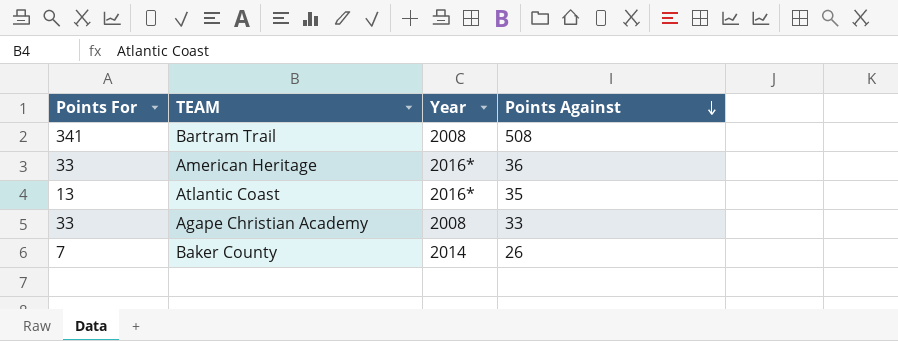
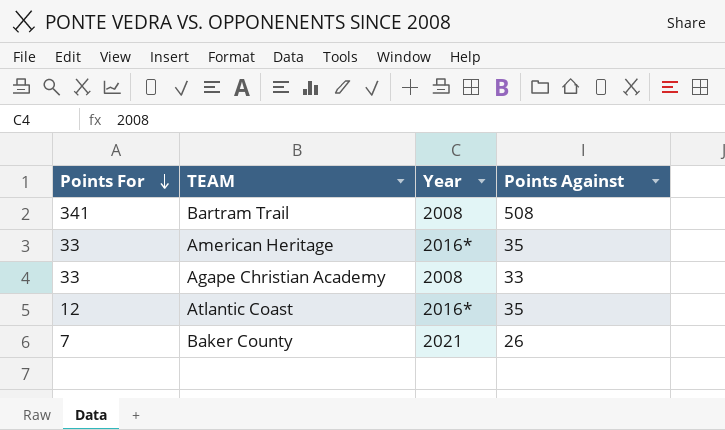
row order: Points Against descending -> Points For descending
American Heritage | Points Against: 36 -> 35
Atlantic Coast | Points For: 13 -> 12
Baker County | Year: 2014 -> 2021

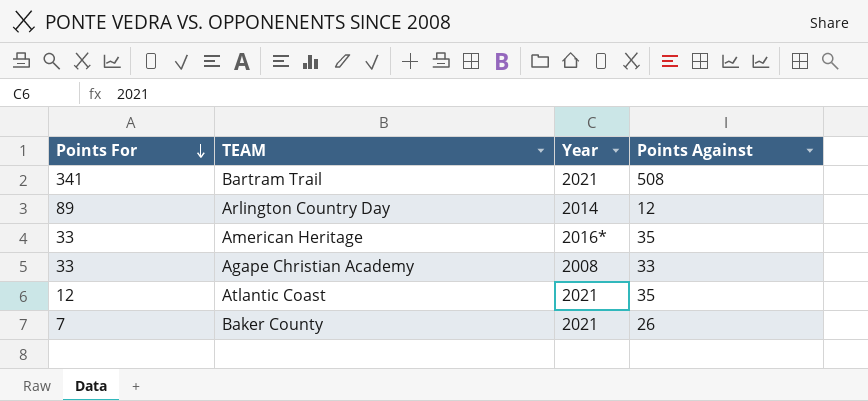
Bartram Trail | Year: 2008 -> 2021
row Arlington Country Day: none -> 89 | 2014 | 12
Atlantic Coast | Year: 2016* -> 2021

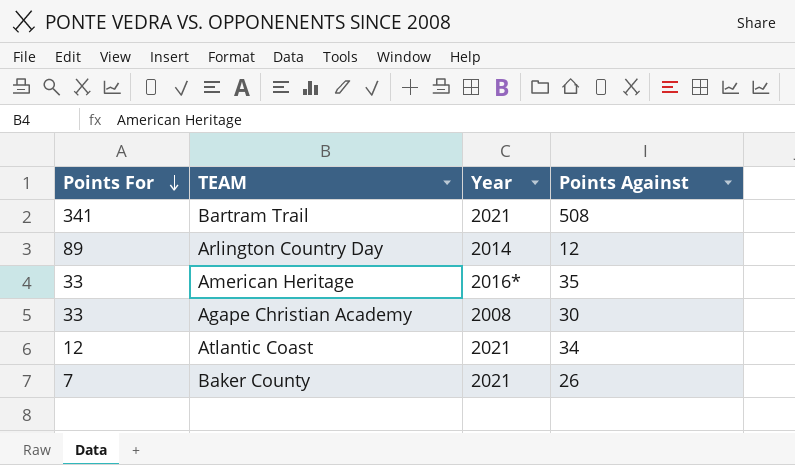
Agape Christian Academy | Points Against: 33 -> 30
Atlantic Coast | Points Against: 35 -> 34

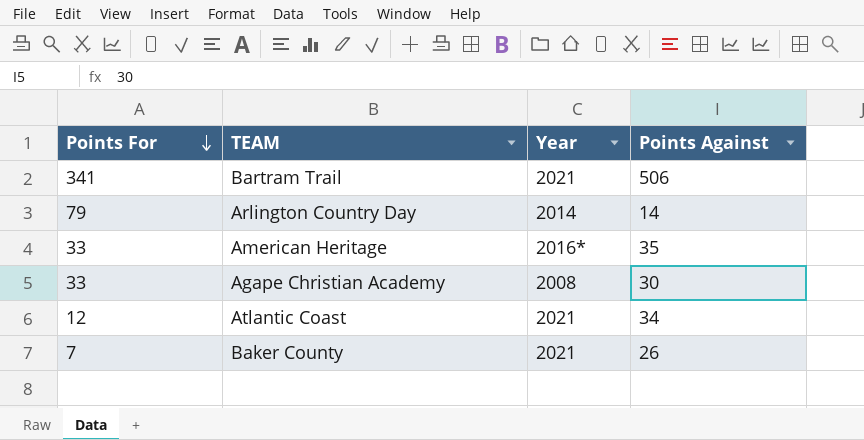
Bartram Trail | Points Against: 508 -> 506
Arlington Country Day | Points For: 89 -> 79
Arlington Country Day | Points Against: 12 -> 14

